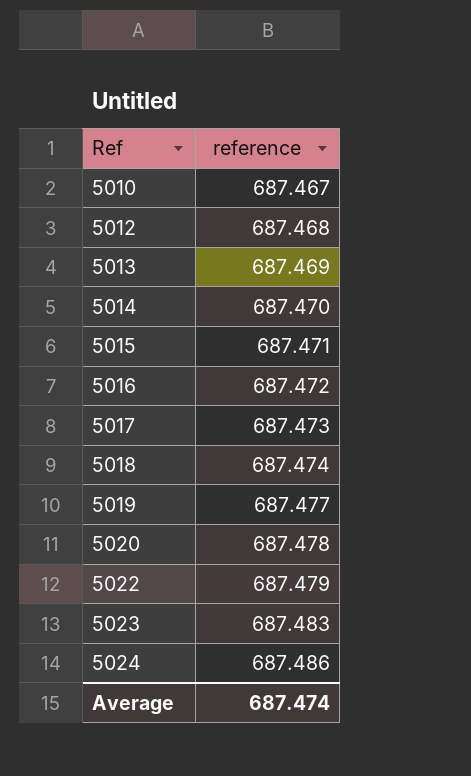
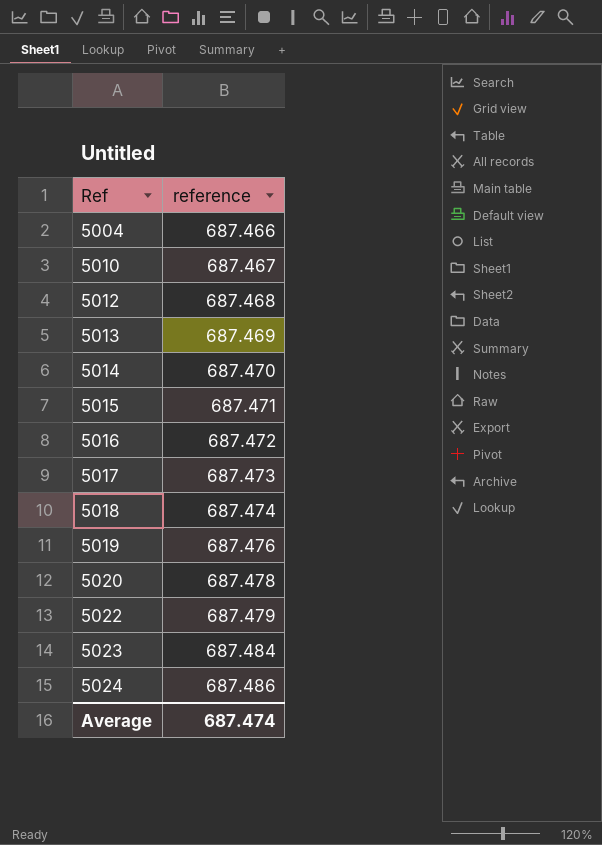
row 5004: none -> 687.466
5019 | reference: 687.477 -> 687.476
5023 | reference: 687.483 -> 687.484

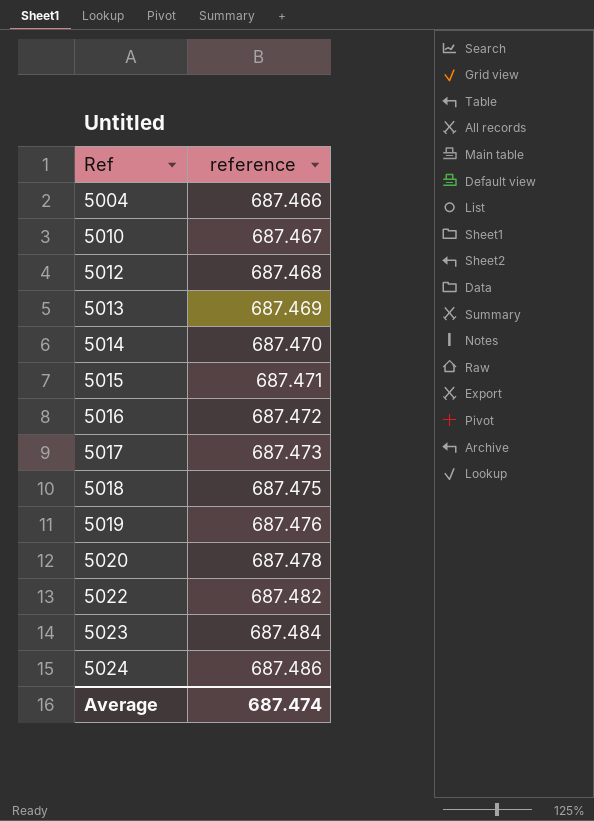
5018 | reference: 687.474 -> 687.475
5022 | reference: 687.479 -> 687.482

